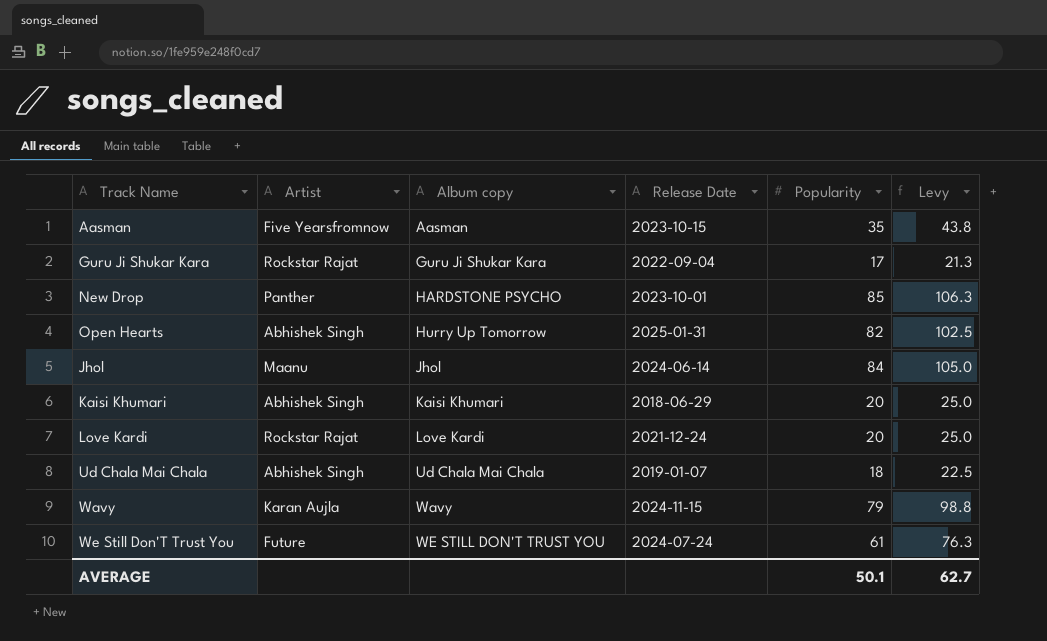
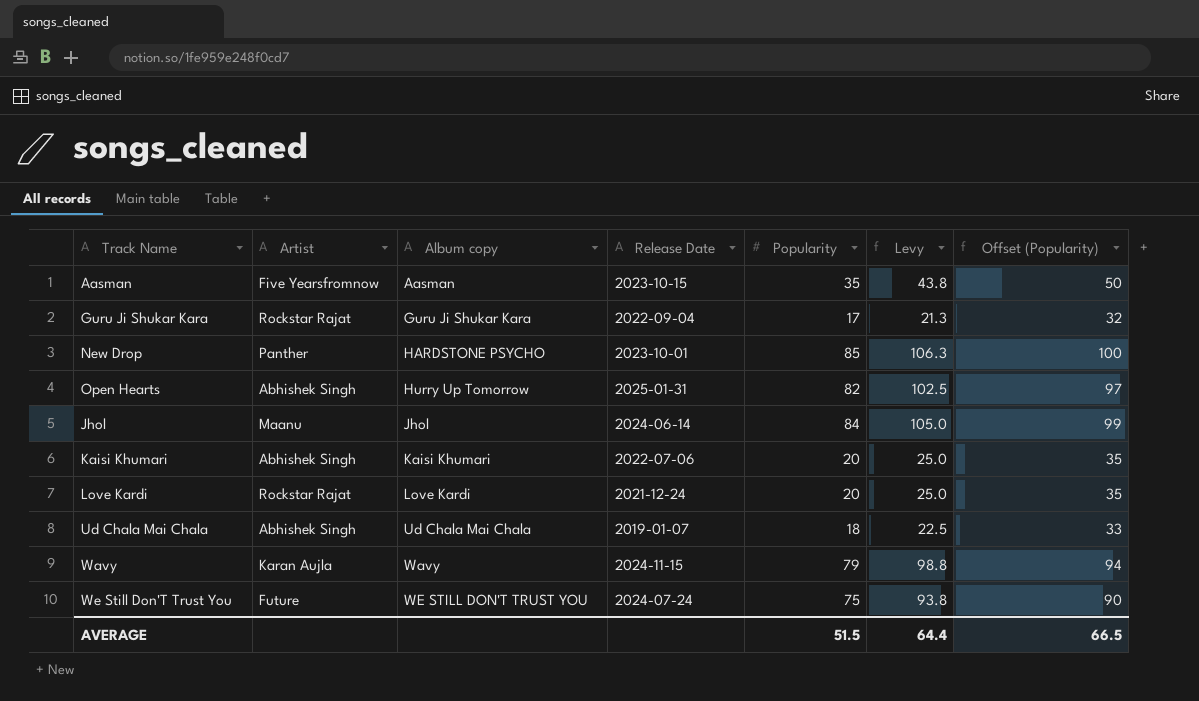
column Offset (Popularity) | formula: none -> [Popularity] + 15
Kaisi Khumari | Release Date: 2018-06-29 -> 2022-07-06
We Still Don'T Trust You | Popularity: 61 -> 75
We Still Don'T Trust You | Levy: 76.3 -> 93.8
AVERAGE | Popularity: 50.1 -> 51.5
AVERAGE | Levy: 62.7 -> 64.4

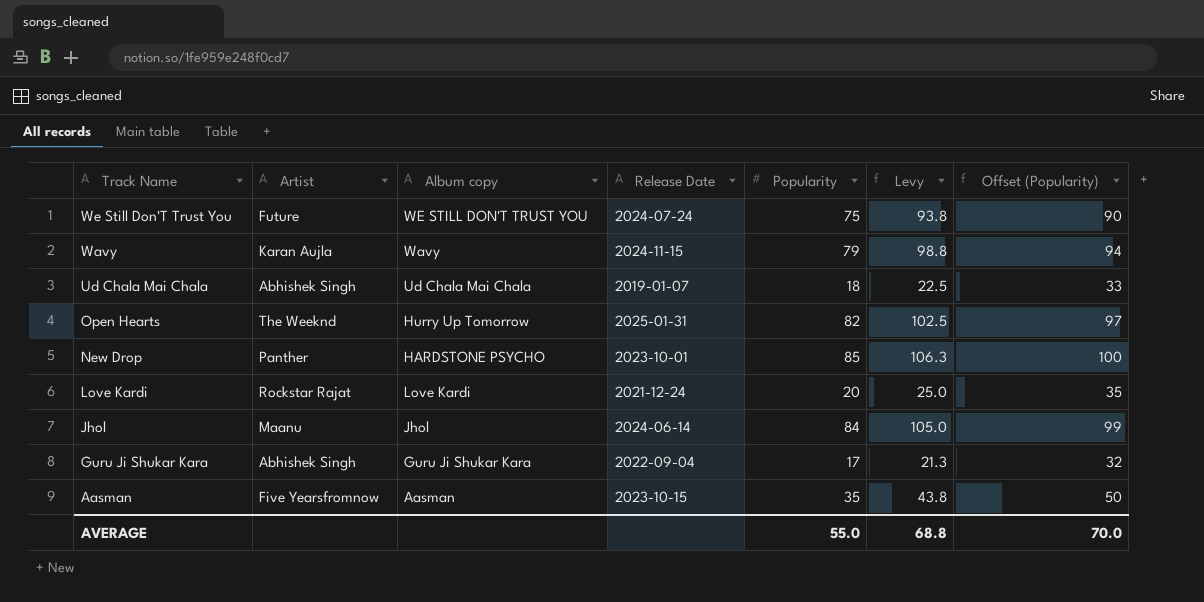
row order: Album copy ascending -> Track Name descending
row Kaisi Khumari: Abhishek Singh | Kaisi Khumari | 2022-07-06 | 20 | 25.0 | 35 -> none
Open Hearts | Artist: Abhishek Singh -> The Weeknd
Guru Ji Shukar Kara | Artist: Rockstar Rajat -> Abhishek Singh
AVERAGE | Popularity: 51.5 -> 55.0
AVERAGE | Levy: 64.4 -> 68.8
AVERAGE | Offset (Popularity): 66.5 -> 70.0

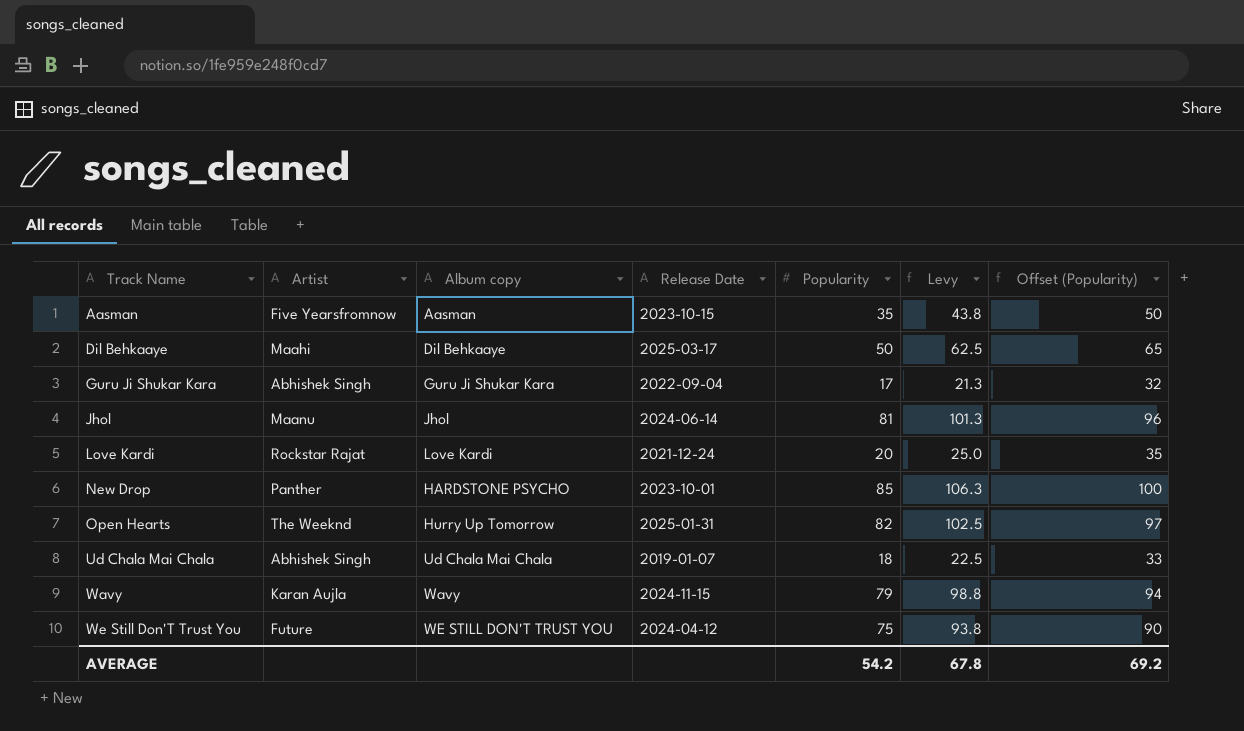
row order: Track Name descending -> Track Name ascending
row Dil Behkaaye: none -> Maahi | Dil Behkaaye | 2025-03-17 | 50 | 62.5 | 65
Jhol | Popularity: 84 -> 81
Jhol | Levy: 105.0 -> 101.3
Jhol | Offset (Popularity): 99 -> 96
We Still Don'T Trust You | Release Date: 2024-07-24 -> 2024-04-12
AVERAGE | Popularity: 55.0 -> 54.2
AVERAGE | Levy: 68.8 -> 67.8
AVERAGE | Offset (Popularity): 70.0 -> 69.2

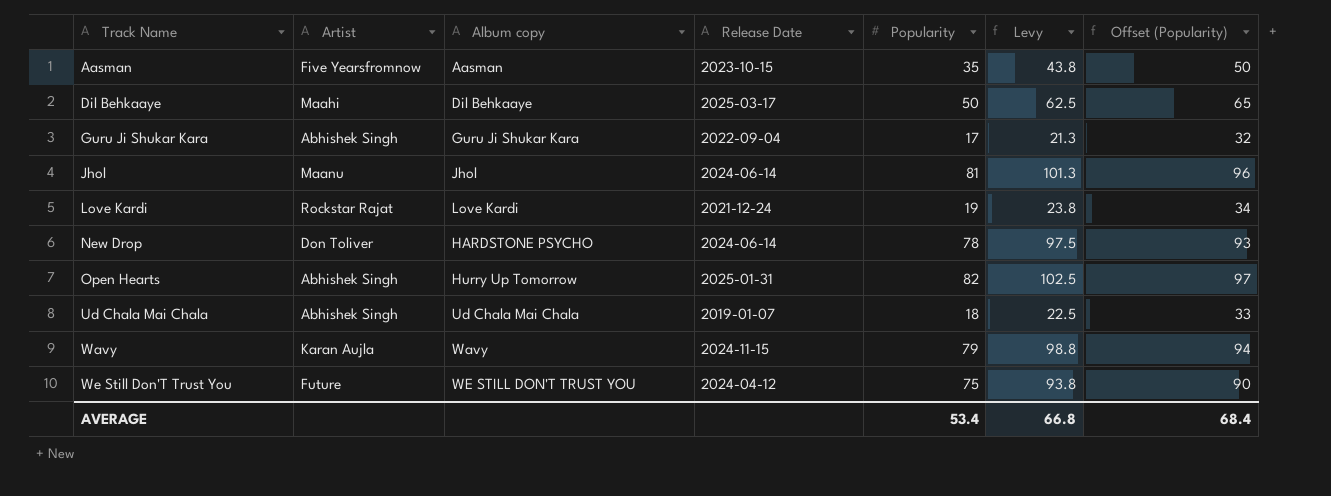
Love Kardi | Popularity: 20 -> 19
Love Kardi | Levy: 25.0 -> 23.8
Love Kardi | Offset (Popularity): 35 -> 34
New Drop | Artist: Panther -> Don Toliver
New Drop | Release Date: 2023-10-01 -> 2024-06-14
New Drop | Popularity: 85 -> 78
New Drop | Levy: 106.3 -> 97.5
New Drop | Offset (Popularity): 100 -> 93
Open Hearts | Artist: The Weeknd -> Abhishek Singh
AVERAGE | Popularity: 54.2 -> 53.4
AVERAGE | Levy: 67.8 -> 66.8
AVERAGE | Offset (Popularity): 69.2 -> 68.4

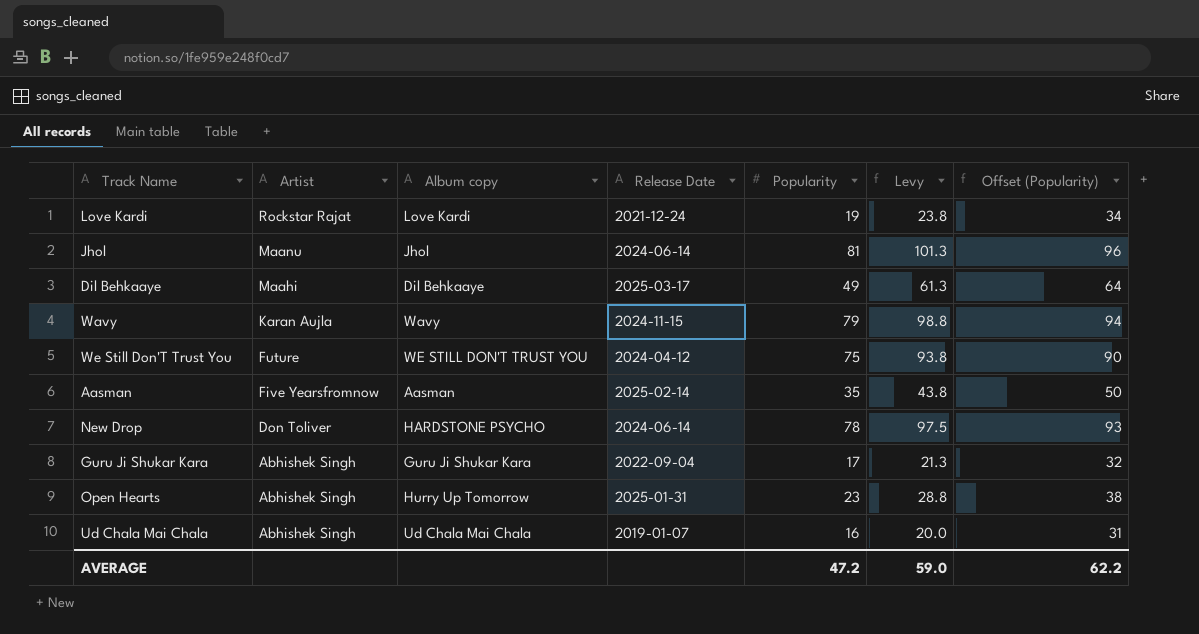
row order: Track Name ascending -> Artist descending
Dil Behkaaye | Popularity: 50 -> 49
Dil Behkaaye | Levy: 62.5 -> 61.3
Dil Behkaaye | Offset (Popularity): 65 -> 64
Aasman | Release Date: 2023-10-15 -> 2025-02-14
Open Hearts | Popularity: 82 -> 23
Open Hearts | Levy: 102.5 -> 28.8
Open Hearts | Offset (Popularity): 97 -> 38
Ud Chala Mai Chala | Popularity: 18 -> 16
Ud Chala Mai Chala | Levy: 22.5 -> 20.0
Ud Chala Mai Chala | Offset (Popularity): 33 -> 31
AVERAGE | Popularity: 53.4 -> 47.2
AVERAGE | Levy: 66.8 -> 59.0
AVERAGE | Offset (Popularity): 68.4 -> 62.2

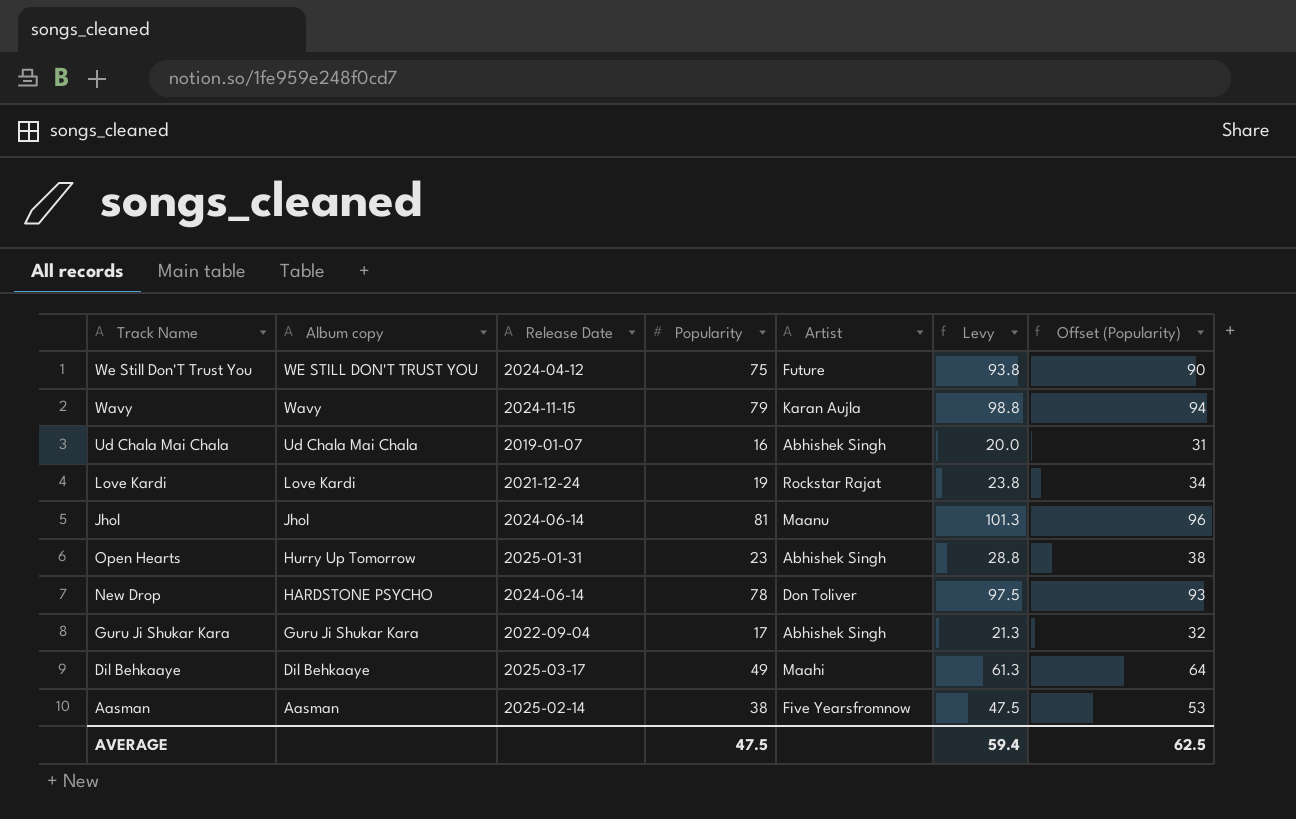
row order: Artist descending -> Album copy descending
column Artist | position: 2 -> 5
Aasman | Popularity: 35 -> 38
Aasman | Levy: 43.8 -> 47.5
Aasman | Offset (Popularity): 50 -> 53
AVERAGE | Popularity: 47.2 -> 47.5
AVERAGE | Levy: 59.0 -> 59.4
AVERAGE | Offset (Popularity): 62.2 -> 62.5

